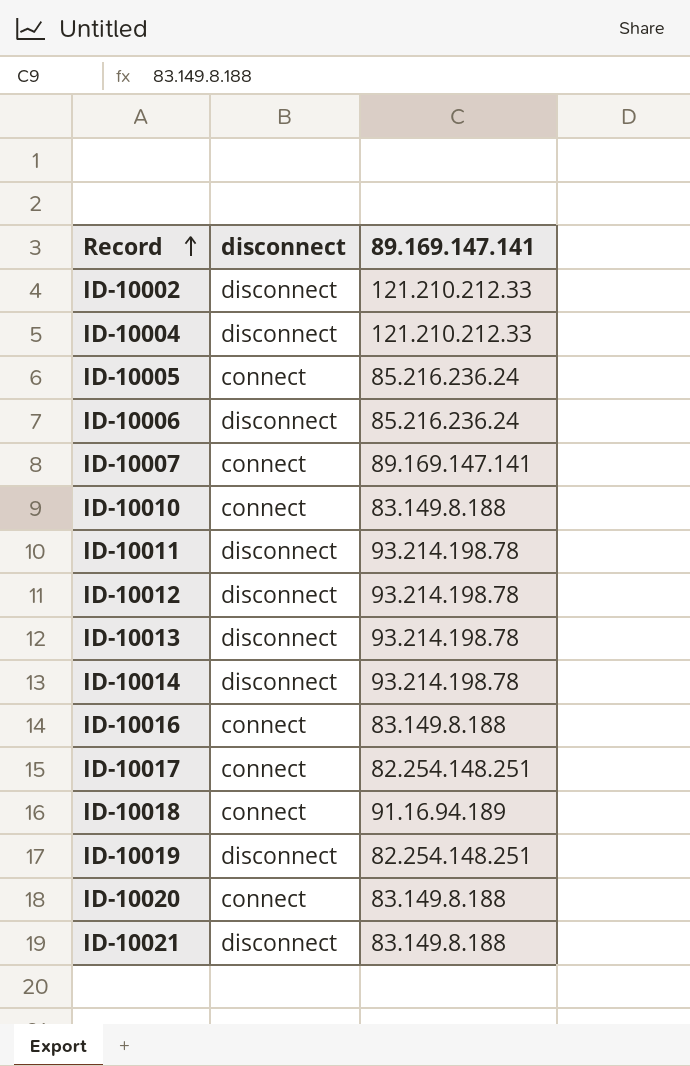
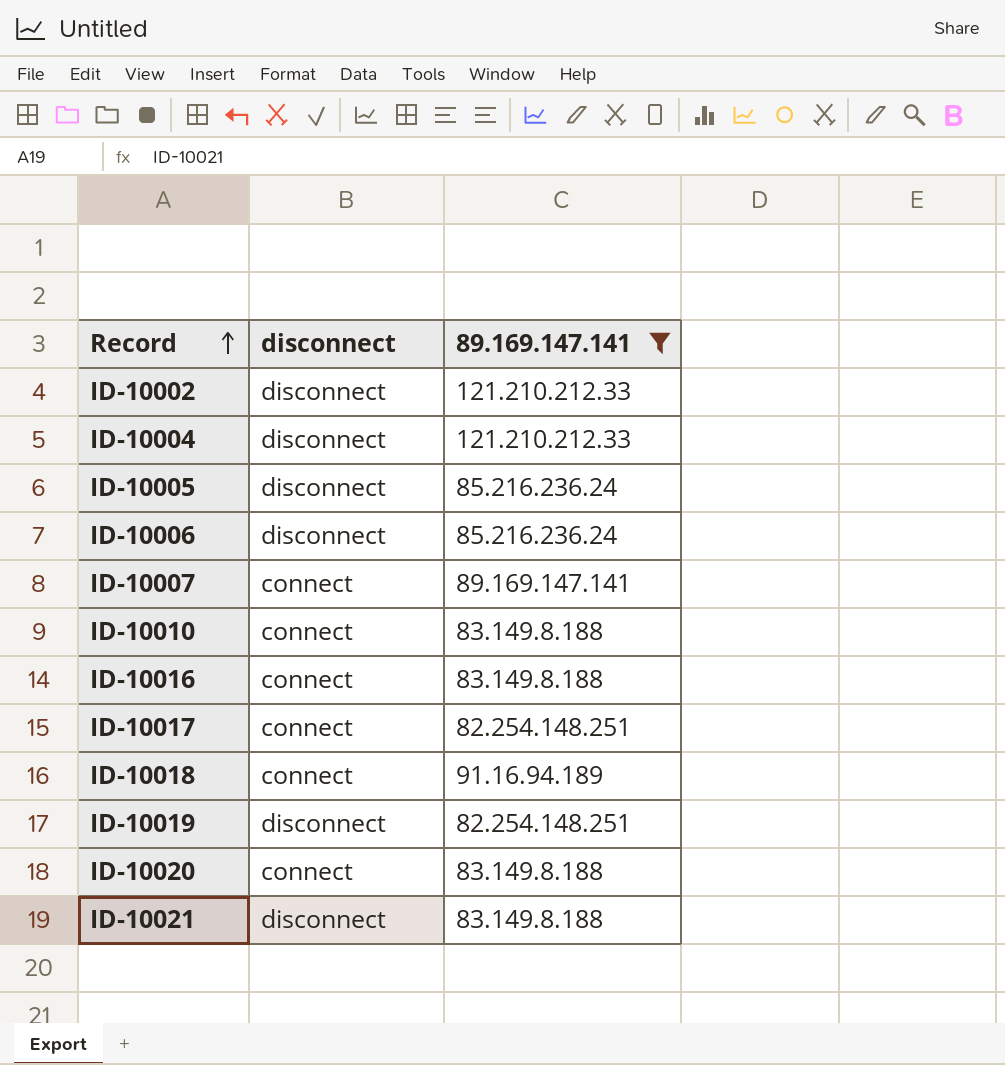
filter: none -> 89.169.147.141 != 93.214.198.78
ID-10005 | disconnect: connect -> disconnect

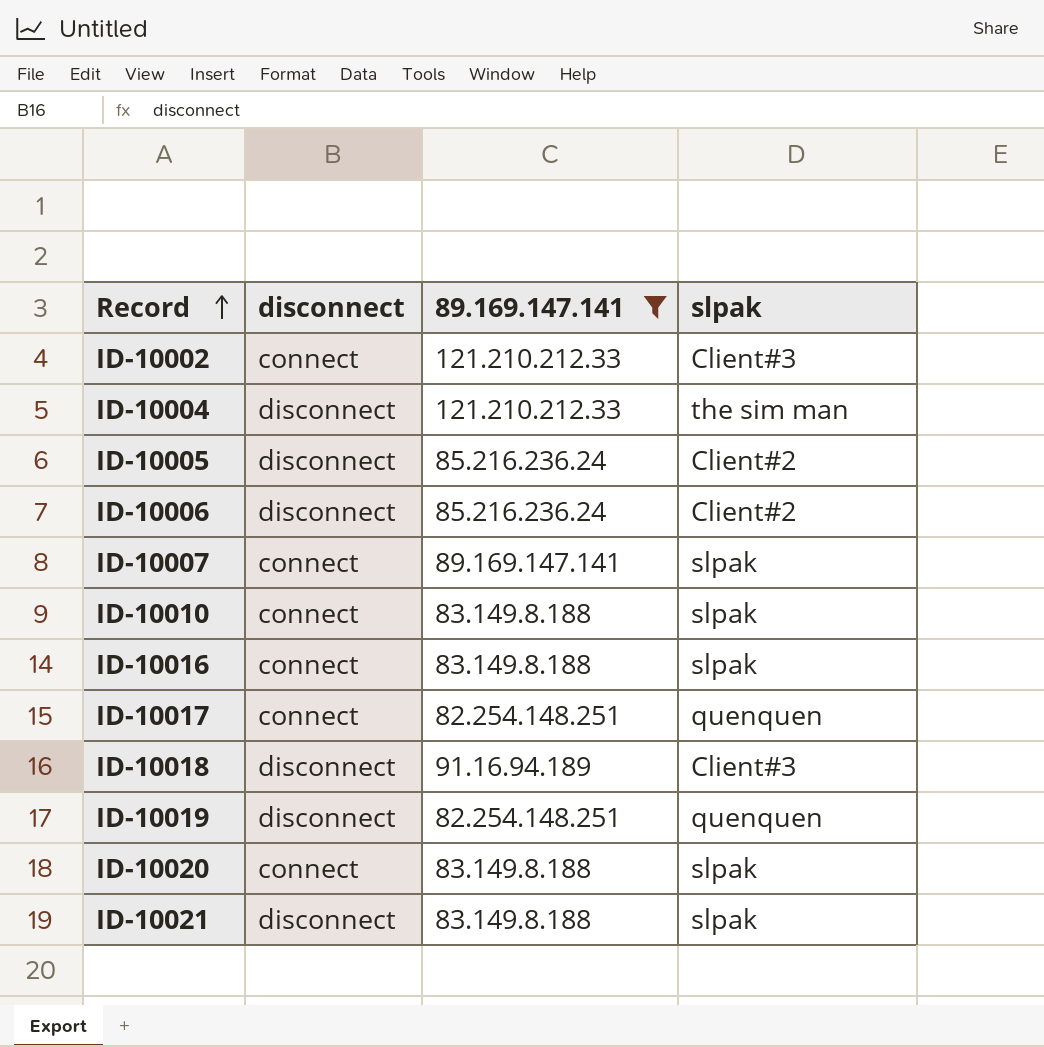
column slpak | position: none -> 4
ID-10002 | disconnect: disconnect -> connect
ID-10018 | disconnect: connect -> disconnect

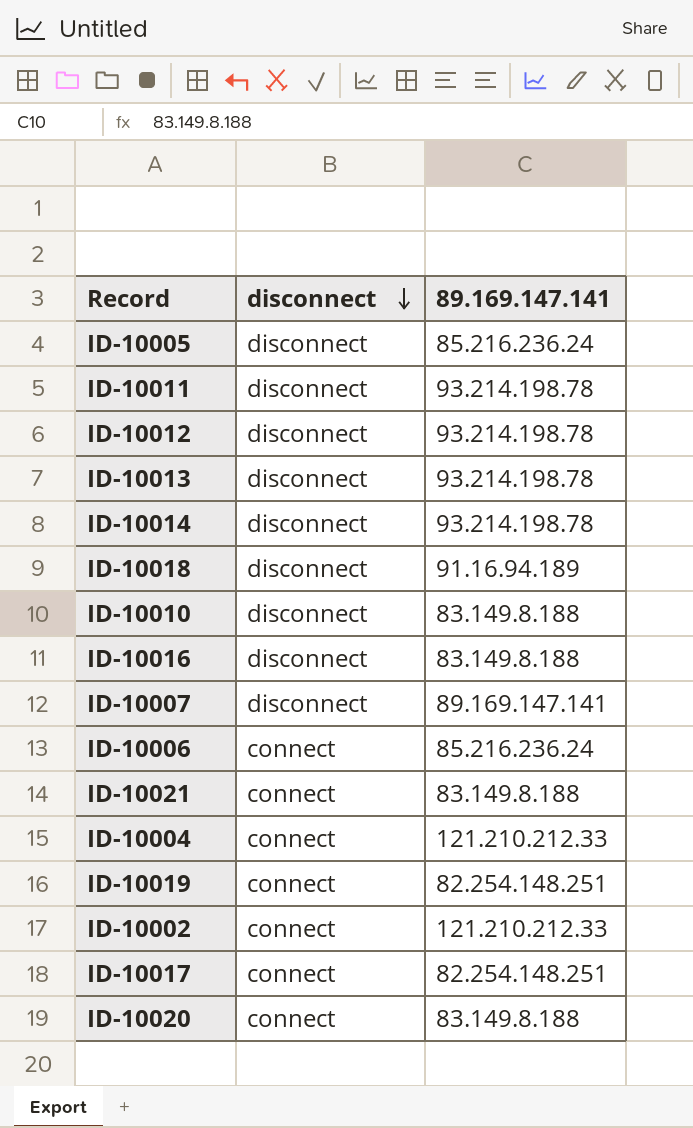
filter: 89.169.147.141 != 93.214.198.78 -> none
row order: Record ascending -> disconnect descending
column slpak | position: 4 -> none
ID-10010 | disconnect: connect -> disconnect
ID-10016 | disconnect: connect -> disconnect
ID-10007 | disconnect: connect -> disconnect
ID-10006 | disconnect: disconnect -> connect
ID-10021 | disconnect: disconnect -> connect
ID-10004 | disconnect: disconnect -> connect
ID-10019 | disconnect: disconnect -> connect

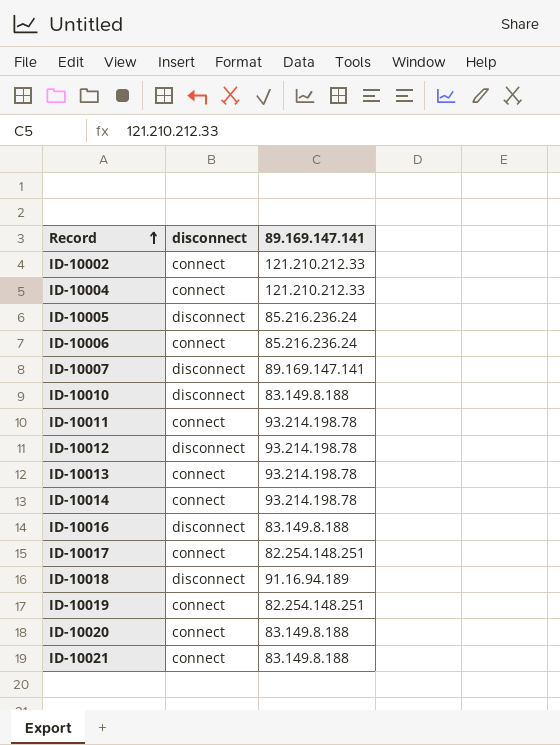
row order: disconnect descending -> Record ascending
ID-10011 | disconnect: disconnect -> connect
ID-10013 | disconnect: disconnect -> connect
ID-10014 | disconnect: disconnect -> connect

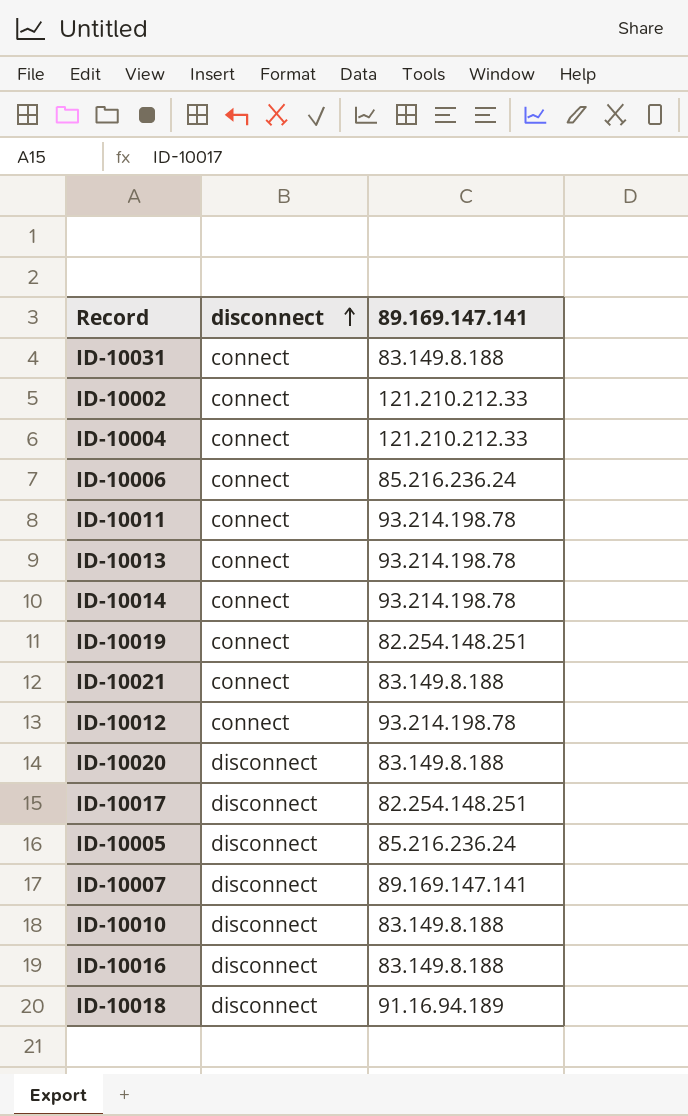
row order: Record ascending -> disconnect ascending
row ID-10031: none -> connect | 83.149.8.188
ID-10012 | disconnect: disconnect -> connect
ID-10020 | disconnect: connect -> disconnect
ID-10017 | disconnect: connect -> disconnect

